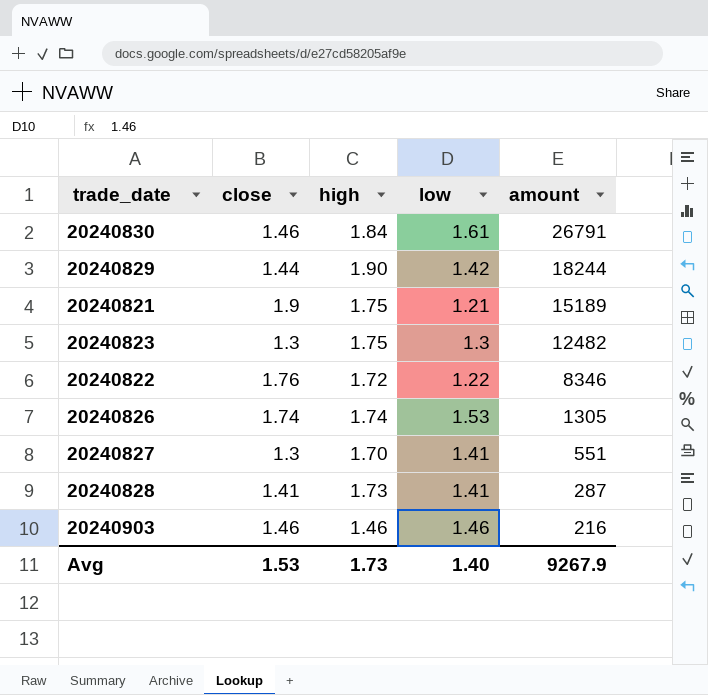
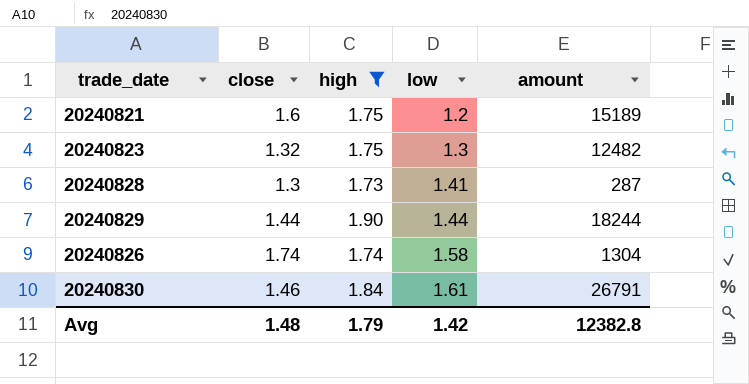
filter: none -> high >= 1.73
row order: amount descending -> low ascending
20240821 | close: 1.9 -> 1.6
20240821 | low: 1.21 -> 1.2
20240823 | close: 1.3 -> 1.32
20240828 | close: 1.41 -> 1.3
20240829 | low: 1.42 -> 1.44
20240826 | low: 1.53 -> 1.58
20240826 | amount: 1305 -> 1304
Avg | close: 1.53 -> 1.48
Avg | high: 1.73 -> 1.79
Avg | low: 1.40 -> 1.42
Avg | amount: 9267.9 -> 12382.8

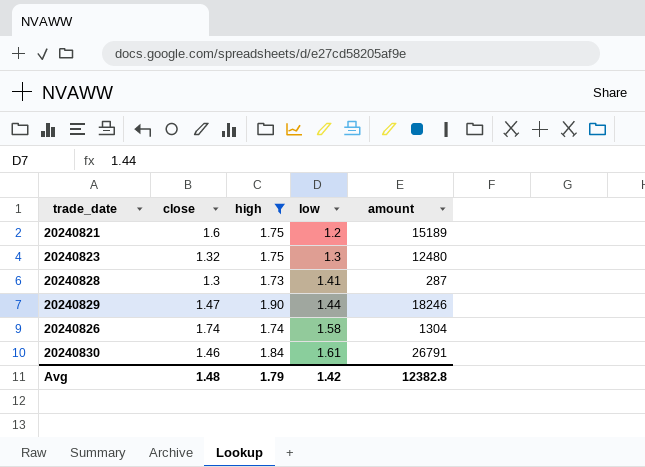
20240823 | amount: 12482 -> 12480
20240829 | close: 1.44 -> 1.47
20240829 | amount: 18244 -> 18246

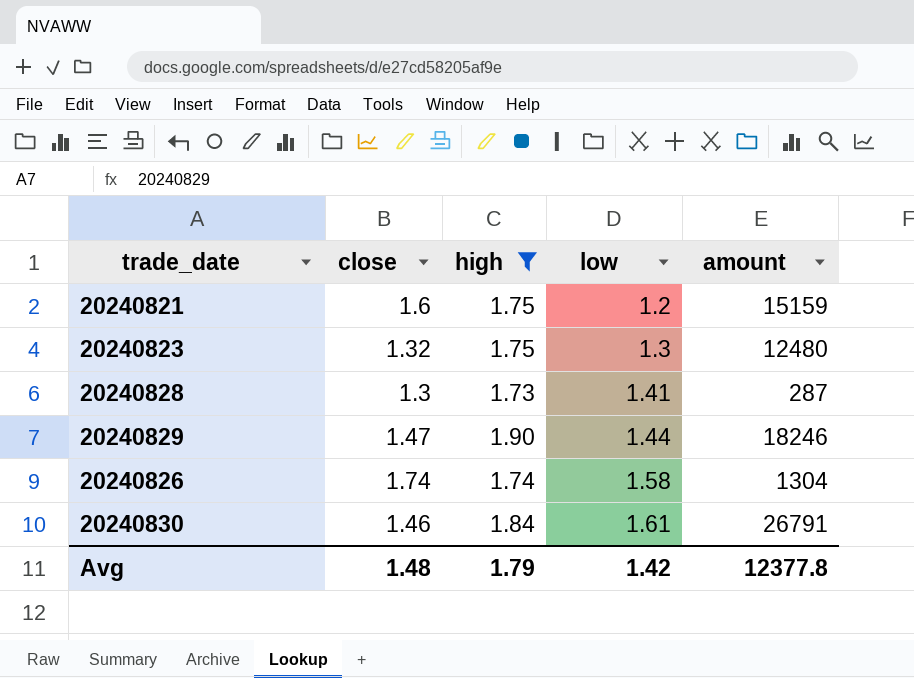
20240821 | amount: 15189 -> 15159
Avg | amount: 12382.8 -> 12377.8

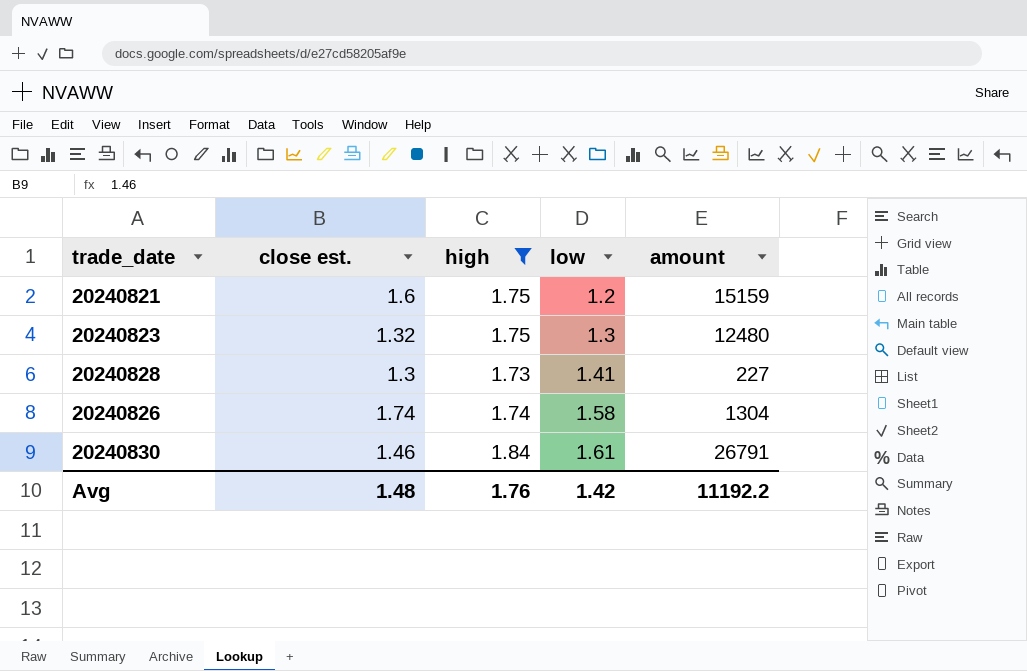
column name: close -> close est.
row 20240829: 1.47 | 1.90 | 1.44 | 18246 -> none
20240828 | amount: 287 -> 227
Avg | high: 1.79 -> 1.76
Avg | amount: 12377.8 -> 11192.2

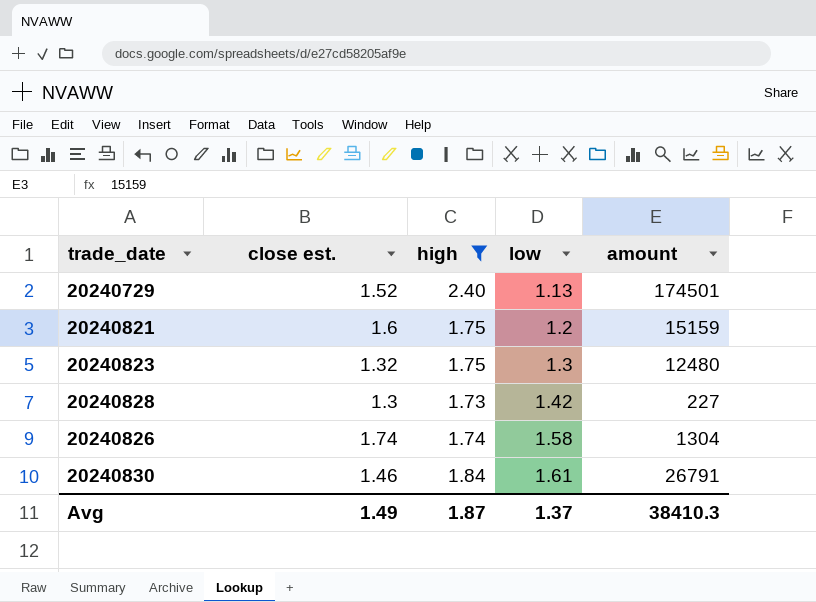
row 20240729: none -> 1.52 | 2.40 | 1.13 | 174501
20240828 | low: 1.41 -> 1.42
Avg | close est.: 1.48 -> 1.49
Avg | high: 1.76 -> 1.87
Avg | low: 1.42 -> 1.37
Avg | amount: 11192.2 -> 38410.3

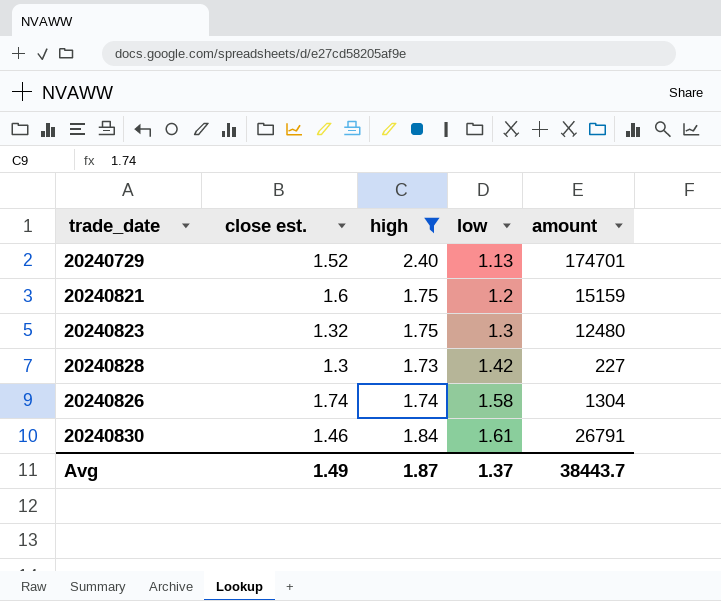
20240729 | amount: 174501 -> 174701
Avg | amount: 38410.3 -> 38443.7

